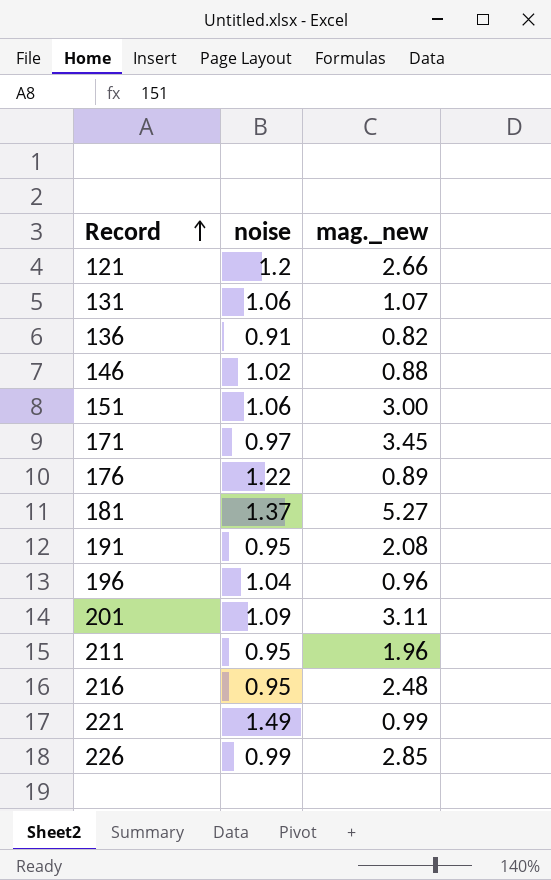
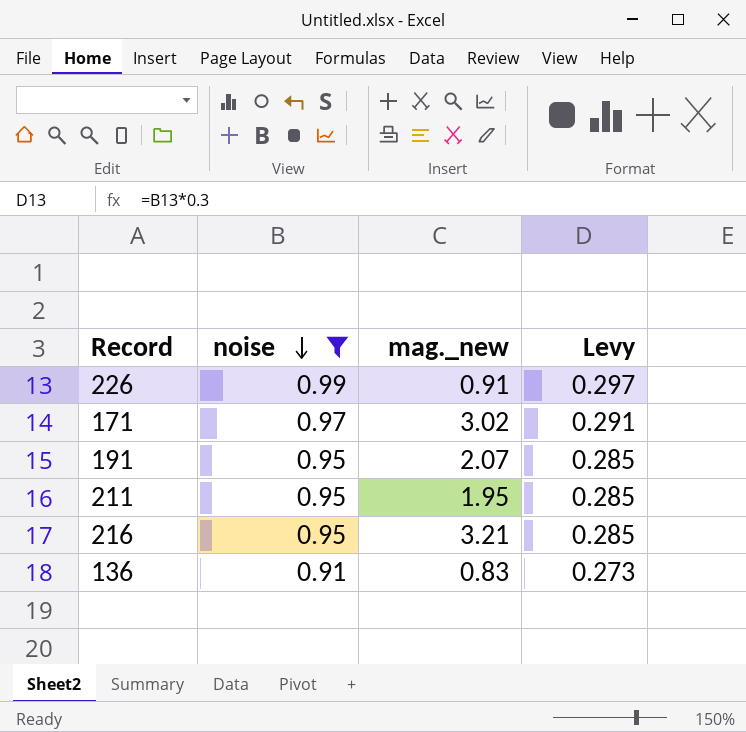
filter: none -> noise <= 0.99
row order: Record ascending -> noise descending
column Levy | formula: none -> [noise] * 0.3
226 | mag._new: 2.85 -> 0.91
171 | mag._new: 3.45 -> 3.02
191 | mag._new: 2.08 -> 2.07
211 | mag._new: 1.96 -> 1.95
216 | mag._new: 2.48 -> 3.21
136 | mag._new: 0.82 -> 0.83

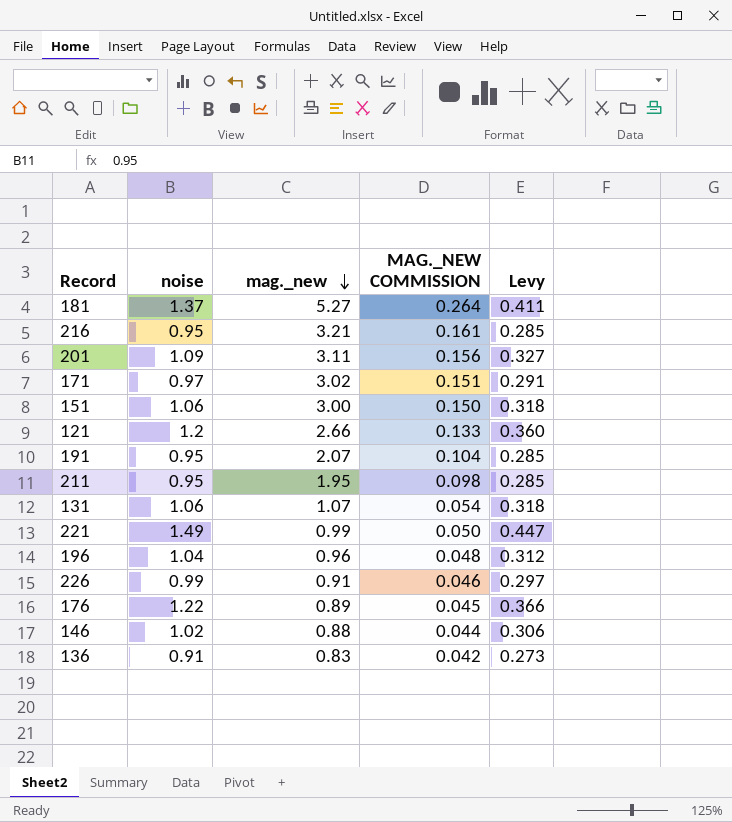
filter: noise <= 0.99 -> none
row order: noise descending -> mag._new descending
column MAG._NEW COMMISSION | formula: none -> [mag._new] * 0.05

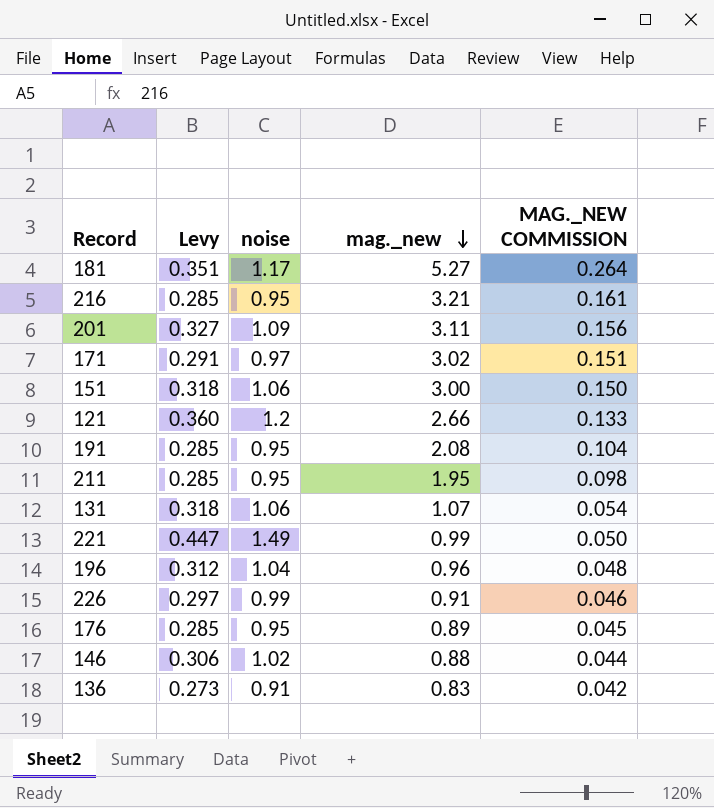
column Levy | position: 5 -> 2
181 | Levy: 0.411 -> 0.351
181 | noise: 1.37 -> 1.17
191 | mag._new: 2.07 -> 2.08
176 | Levy: 0.366 -> 0.285
176 | noise: 1.22 -> 0.95

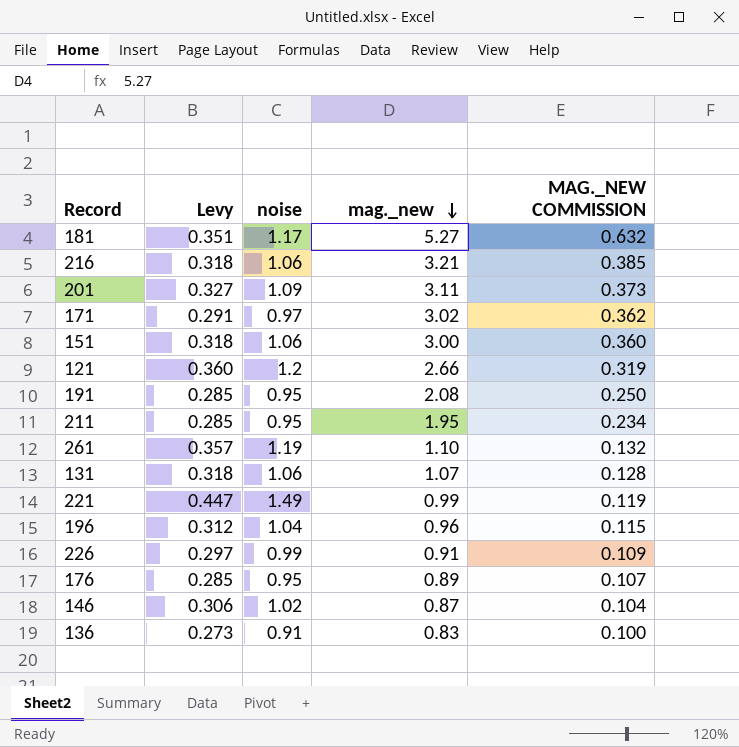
column MAG._NEW COMMISSION | formula: [mag._new] * 0.05 -> [mag._new] * 0.12
216 | Levy: 0.285 -> 0.318
216 | noise: 0.95 -> 1.06
row 261: none -> 0.357 | 1.19 | 1.10 | 0.132
146 | mag._new: 0.88 -> 0.87

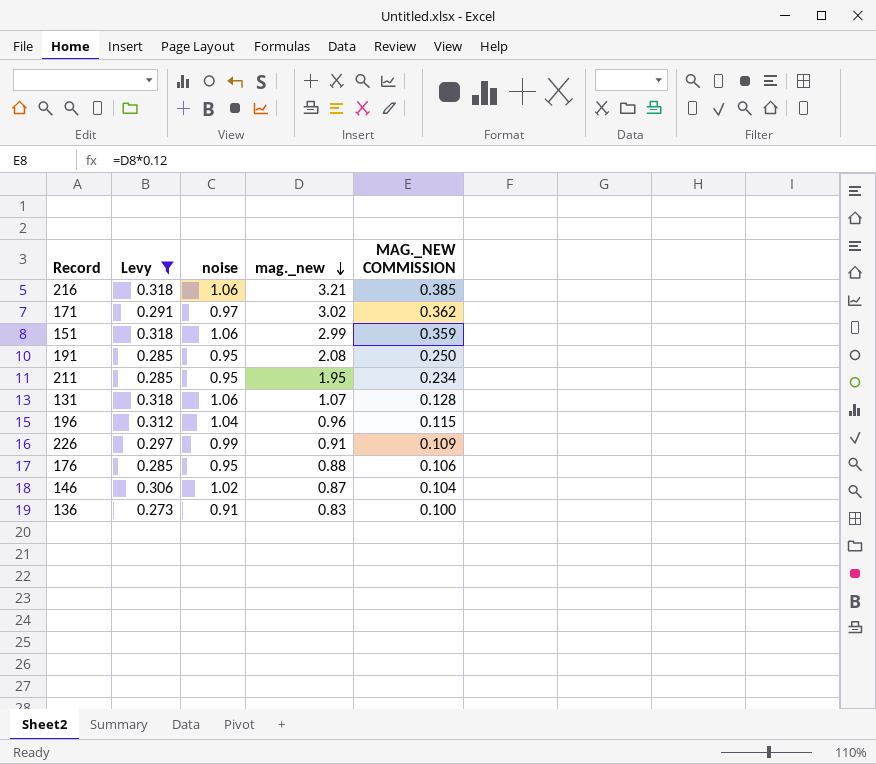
filter: none -> Levy <= 0.318
151 | mag._new: 3.00 -> 2.99
151 | MAG._NEW COMMISSION: 0.360 -> 0.359
176 | mag._new: 0.89 -> 0.88
176 | MAG._NEW COMMISSION: 0.107 -> 0.106

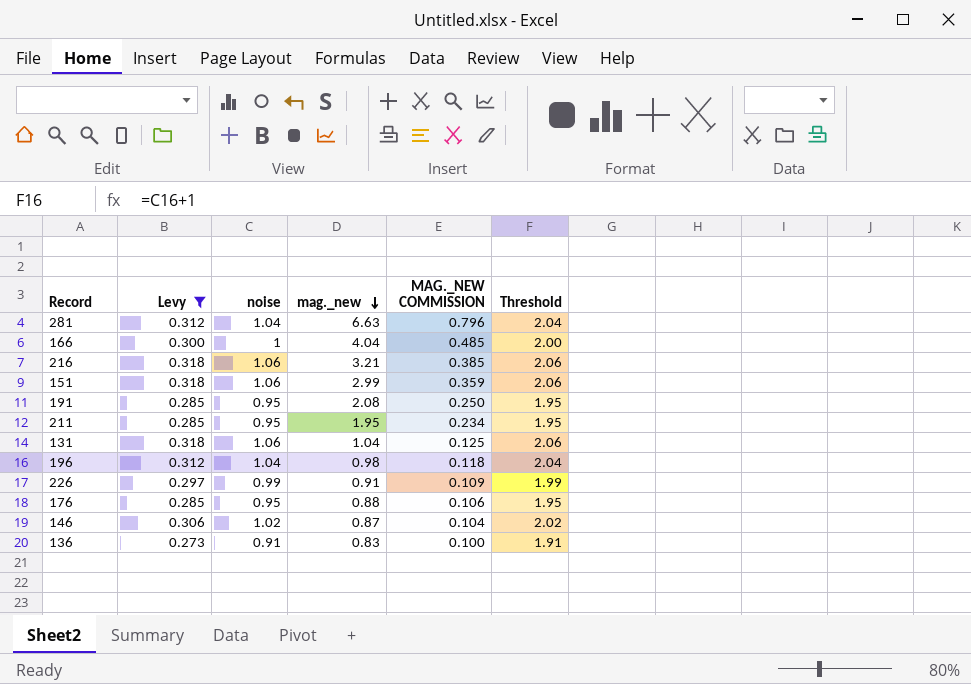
column Threshold | formula: none -> [noise] + 1
row 171: 0.291 | 0.97 | 3.02 | 0.362 -> none
row 281: none -> 0.312 | 1.04 | 6.63 | 0.796 | 2.04
row 166: none -> 0.300 | 1 | 4.04 | 0.485 | 2.00
131 | mag._new: 1.07 -> 1.04
131 | MAG._NEW COMMISSION: 0.128 -> 0.125
196 | mag._new: 0.96 -> 0.98
196 | MAG._NEW COMMISSION: 0.115 -> 0.118

